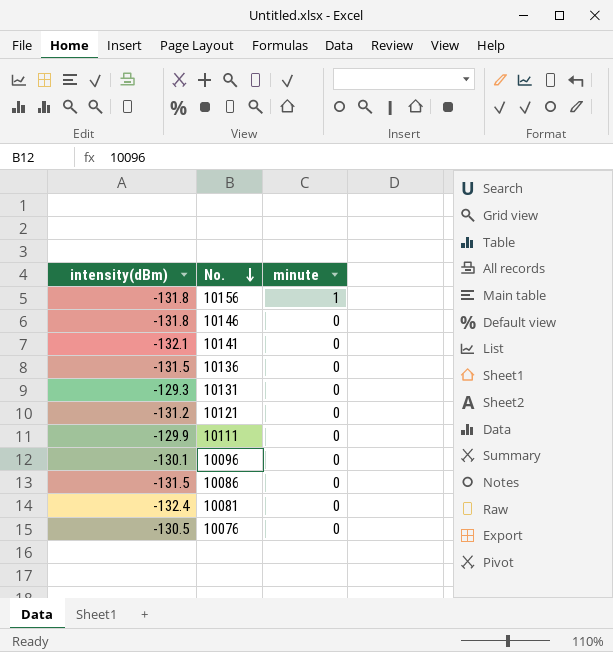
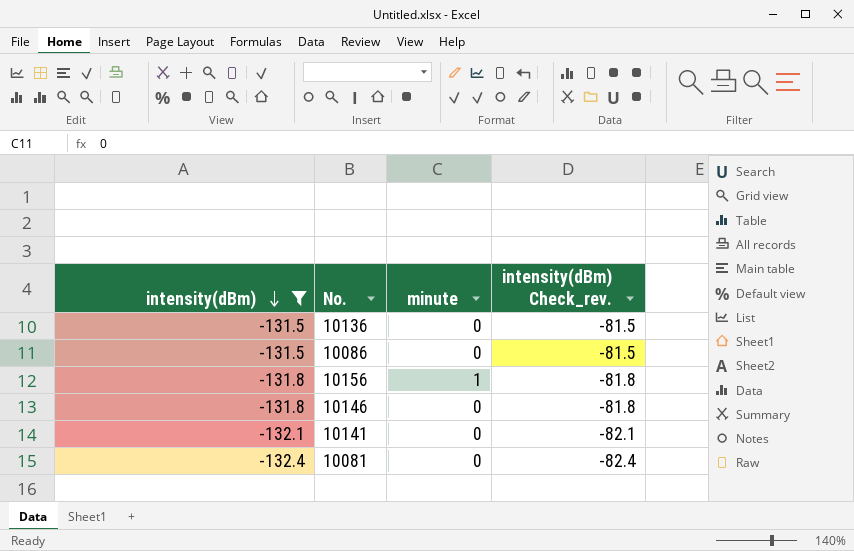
filter: none -> intensity(dBm) <= -131.5
row order: No. descending -> intensity(dBm) descending
column intensity(dBm) Check_rev. | formula: none -> [intensity(dBm)] + 50

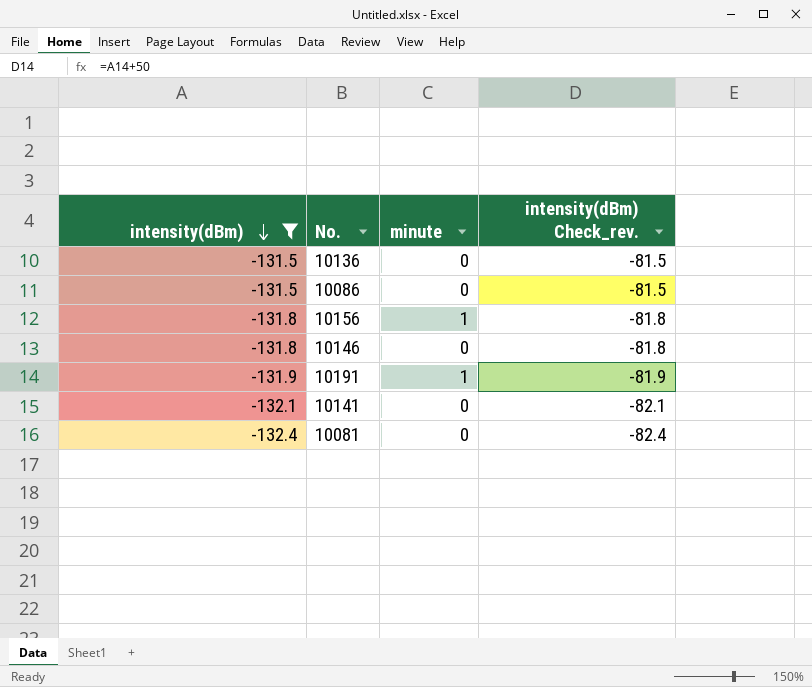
row 10191: none -> -131.9 | 1 | -81.9

